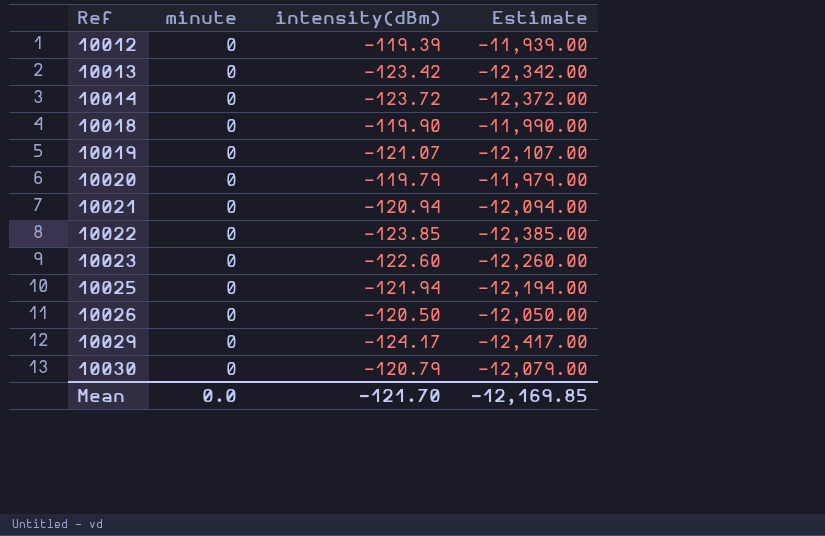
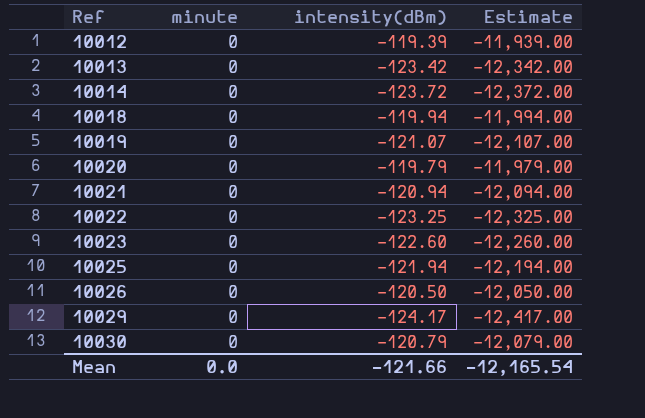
10018 | intensity(dBm): -119.90 -> -119.94
10018 | Estimate: -11,990.00 -> -11,994.00
10022 | intensity(dBm): -123.85 -> -123.25
10022 | Estimate: -12,385.00 -> -12,325.00
Mean | intensity(dBm): -121.70 -> -121.66
Mean | Estimate: -12,169.85 -> -12,165.54

